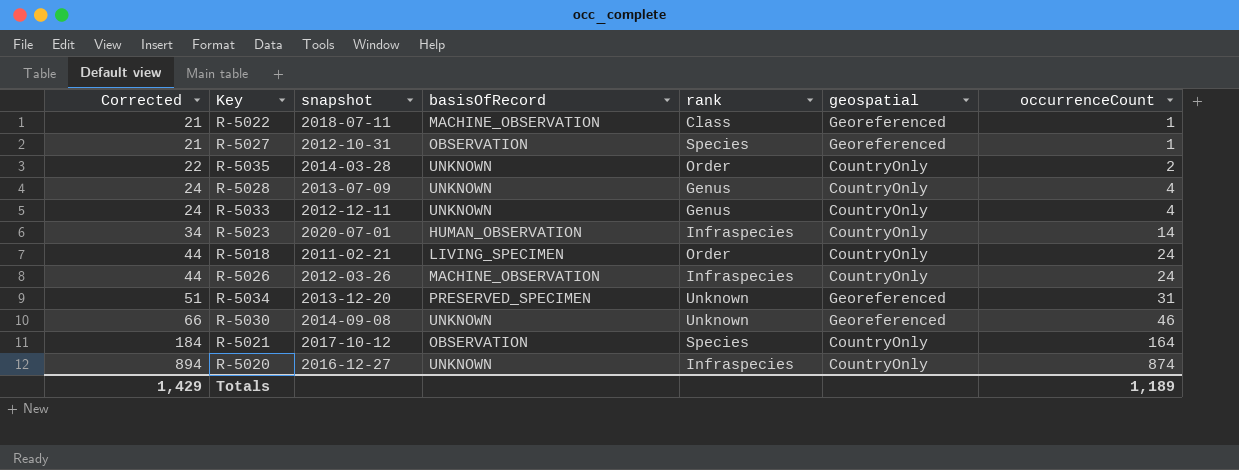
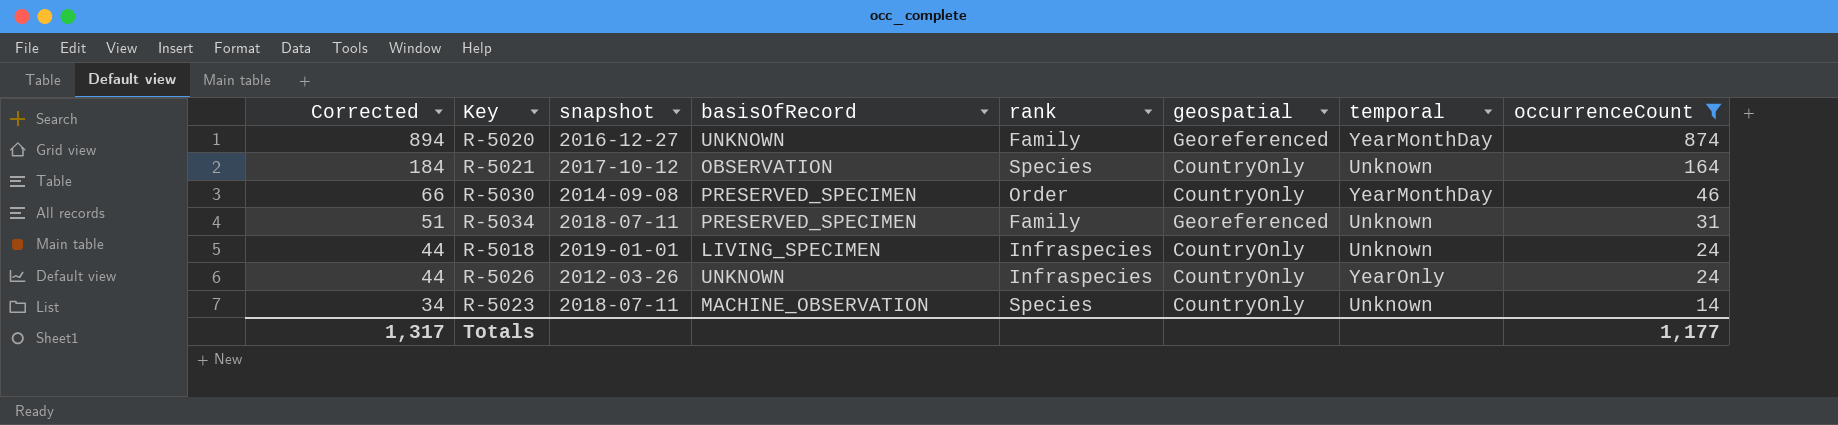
filter: none -> occurrenceCount >= 14
row order: Corrected ascending -> Corrected descending
column temporal | position: none -> 7
R-5020 | rank: Infraspecies -> Family
R-5020 | geospatial: CountryOnly -> Georeferenced
R-5030 | basisOfRecord: UNKNOWN -> PRESERVED_SPECIMEN
R-5030 | rank: Unknown -> Order
R-5030 | geospatial: Georeferenced -> CountryOnly
R-5034 | snapshot: 2013-12-20 -> 2018-07-11
R-5034 | rank: Unknown -> Family
R-5018 | snapshot: 2011-02-21 -> 2019-01-01
R-5018 | rank: Order -> Infraspecies
R-5026 | basisOfRecord: MACHINE_OBSERVATION -> UNKNOWN
R-5023 | snapshot: 2020-07-01 -> 2018-07-11
R-5023 | basisOfRecord: HUMAN_OBSERVATION -> MACHINE_OBSERVATION
R-5023 | rank: Infraspecies -> Species
Totals | Corrected: 1,429 -> 1,317
Totals | occurrenceCount: 1,189 -> 1,177

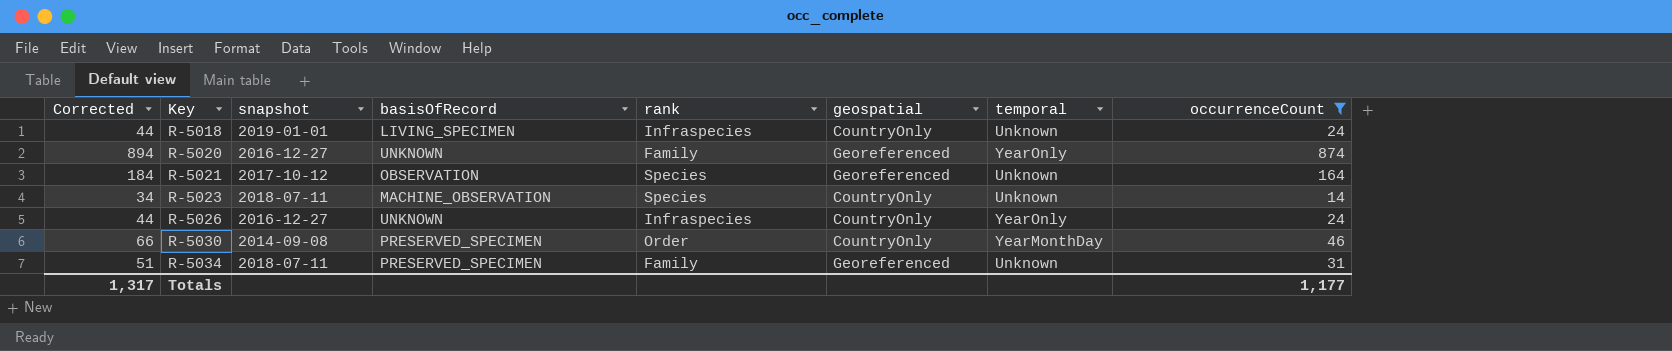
row order: Corrected descending -> Key ascending
R-5020 | temporal: YearMonthDay -> YearOnly
R-5021 | geospatial: CountryOnly -> Georeferenced
R-5026 | snapshot: 2012-03-26 -> 2016-12-27

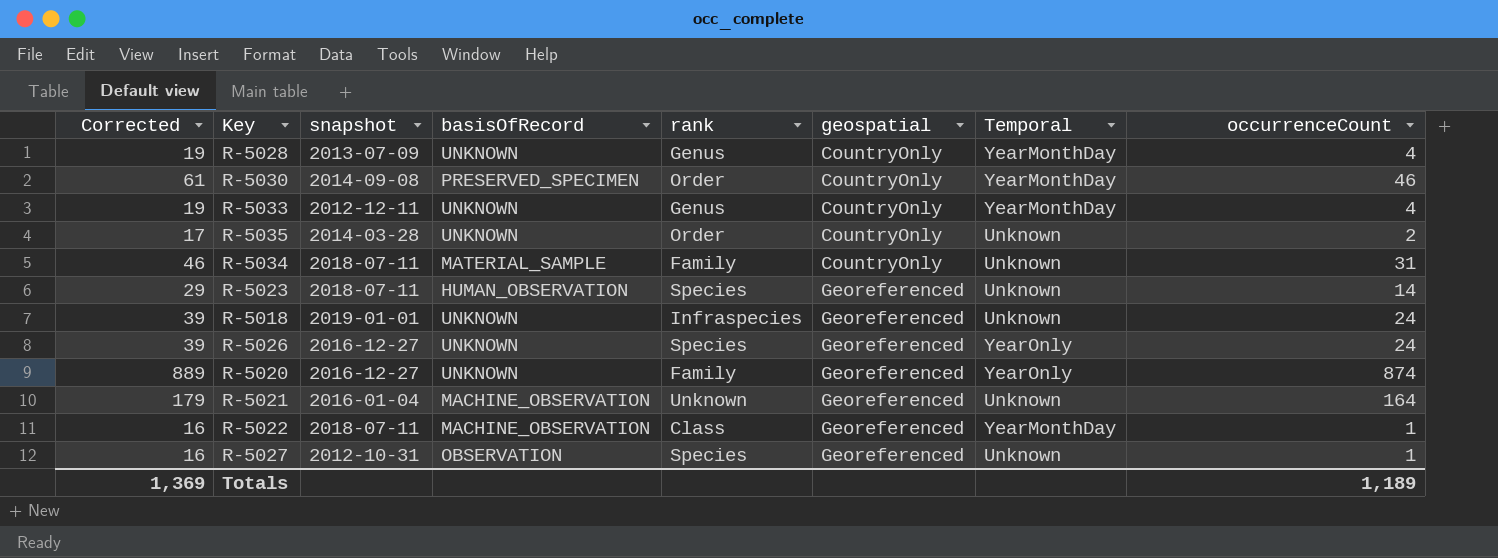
filter: occurrenceCount >= 14 -> none
row order: Key ascending -> geospatial ascending
column Corrected | formula: [occurrenceCount] + 20 -> [occurrenceCount] + 15
column name: temporal -> Temporal
R-5034 | basisOfRecord: PRESERVED_SPECIMEN -> MATERIAL_SAMPLE
R-5034 | geospatial: Georeferenced -> CountryOnly
R-5023 | basisOfRecord: MACHINE_OBSERVATION -> HUMAN_OBSERVATION
R-5023 | geospatial: CountryOnly -> Georeferenced
R-5018 | basisOfRecord: LIVING_SPECIMEN -> UNKNOWN
R-5018 | geospatial: CountryOnly -> Georeferenced
R-5026 | rank: Infraspecies -> Species
R-5026 | geospatial: CountryOnly -> Georeferenced
R-5021 | snapshot: 2017-10-12 -> 2016-01-04
R-5021 | basisOfRecord: OBSERVATION -> MACHINE_OBSERVATION
R-5021 | rank: Species -> Unknown
Totals | Corrected: 1,317 -> 1,369
Totals | occurrenceCount: 1,177 -> 1,189

